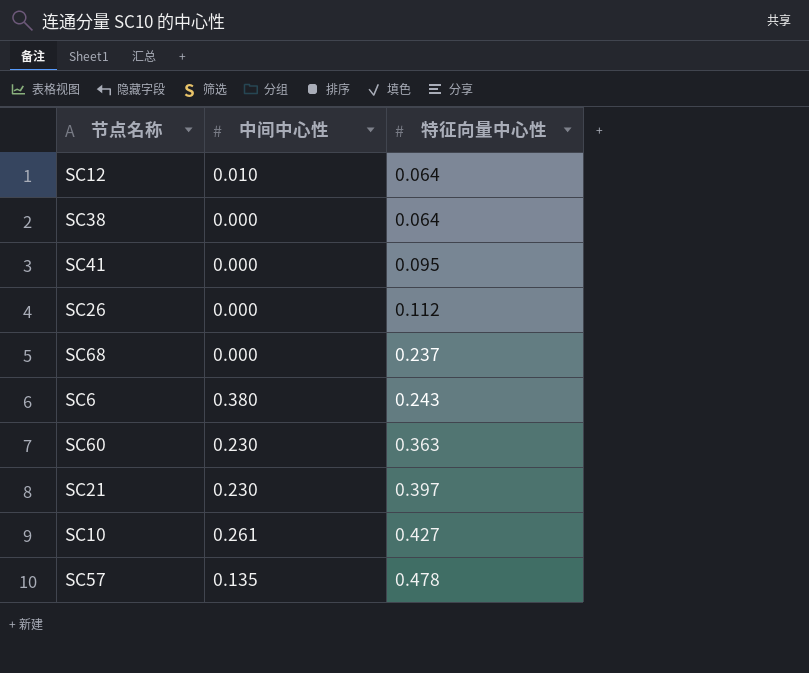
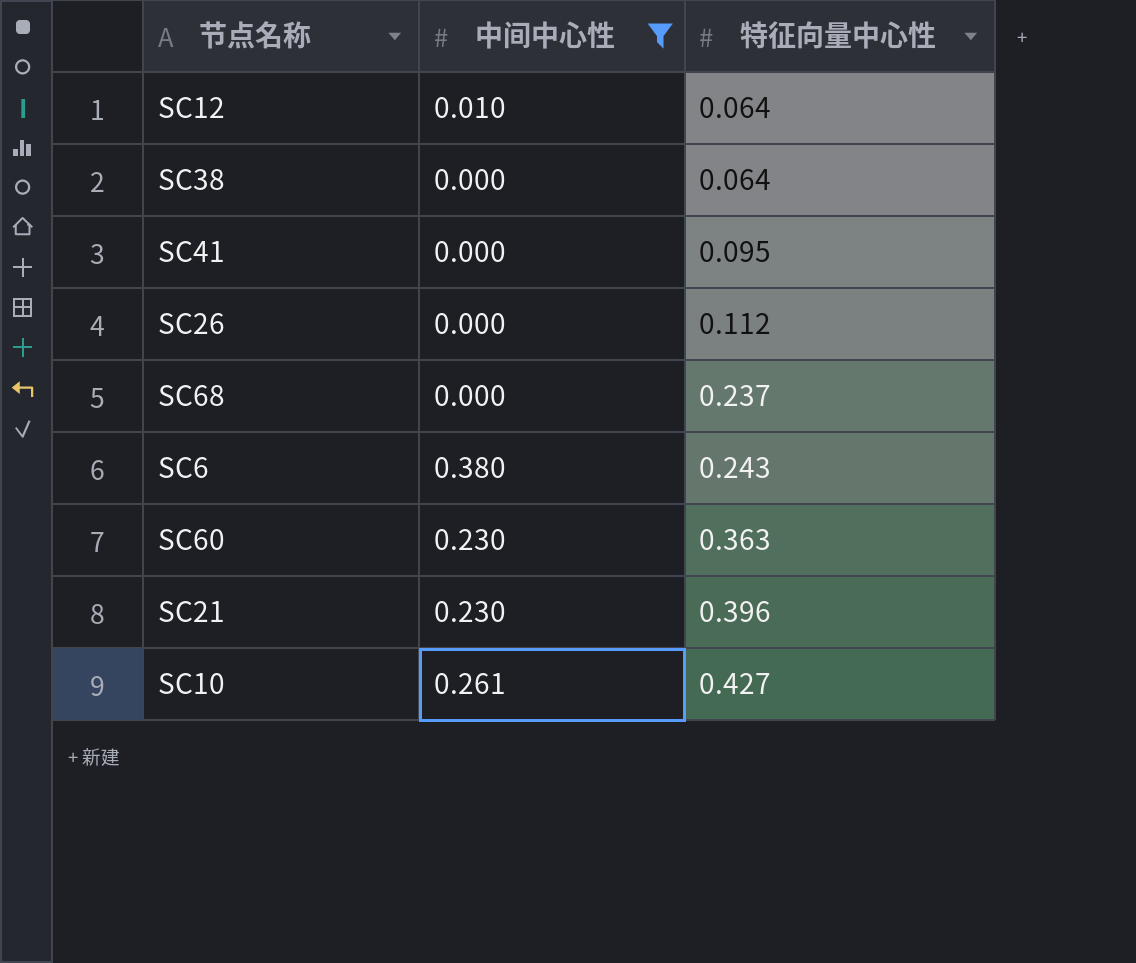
filter: none -> 中间中心性 != 0.135
SC21 | 特征向量中心性: 0.397 -> 0.396

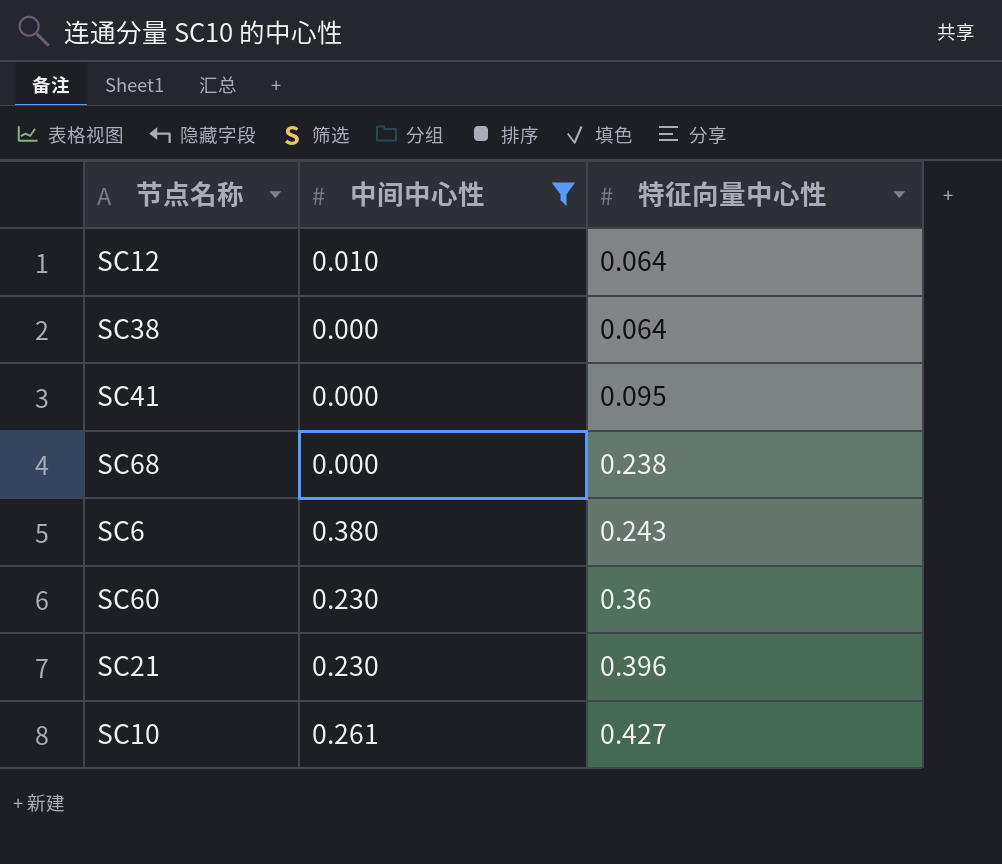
row SC26: 0.000 | 0.112 -> none
SC68 | 特征向量中心性: 0.237 -> 0.238
SC60 | 特征向量中心性: 0.363 -> 0.36

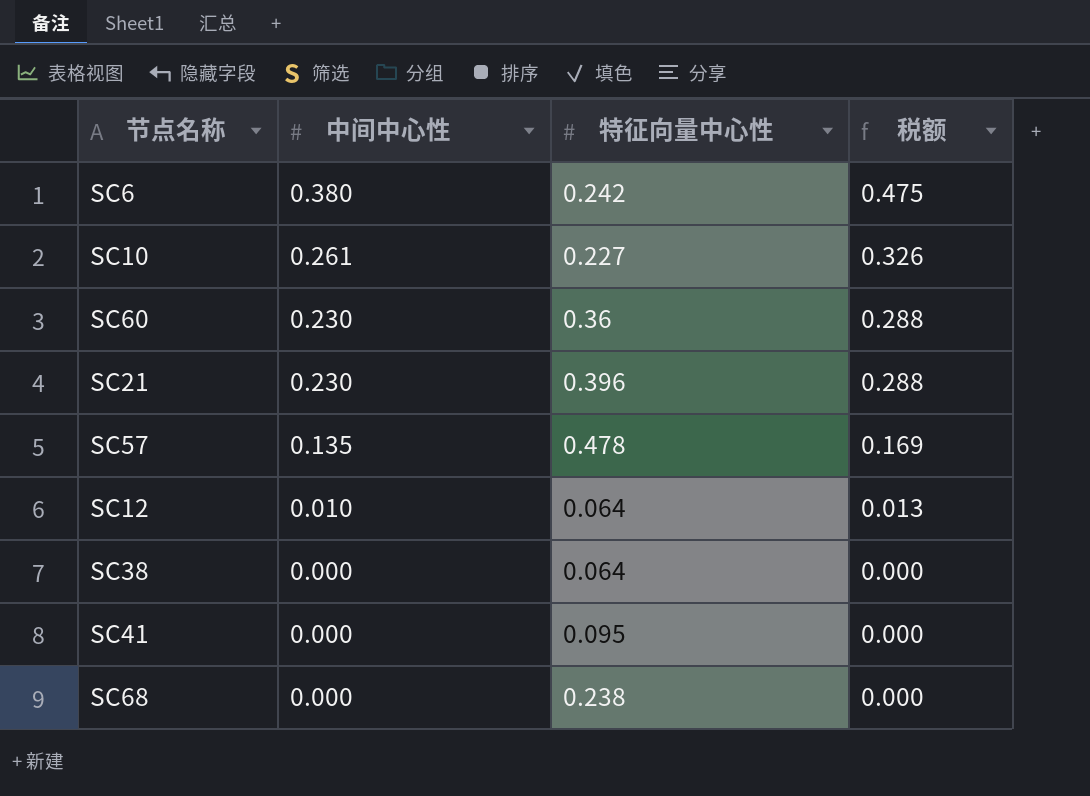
filter: 中间中心性 != 0.135 -> none
row order: 特征向量中心性 ascending -> 中间中心性 descending
column 税额 | formula: none -> [中间中心性] * 1.25
SC6 | 特征向量中心性: 0.243 -> 0.242
SC10 | 特征向量中心性: 0.427 -> 0.227

